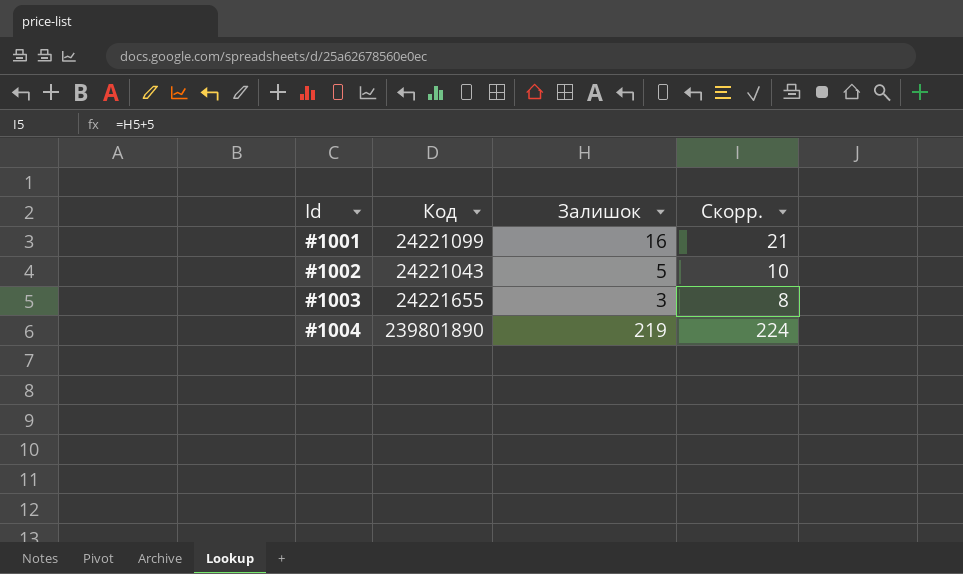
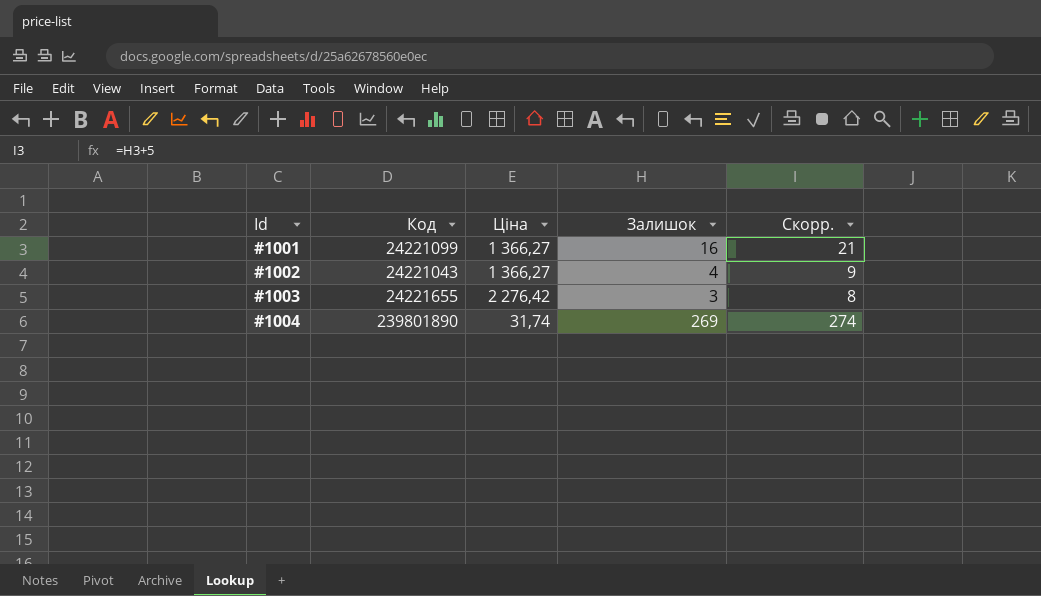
column Ціна | position: none -> 3
#1002 | Залишок: 5 -> 4
#1002 | Скорр.: 10 -> 9
#1004 | Залишок: 219 -> 269
#1004 | Скорр.: 224 -> 274

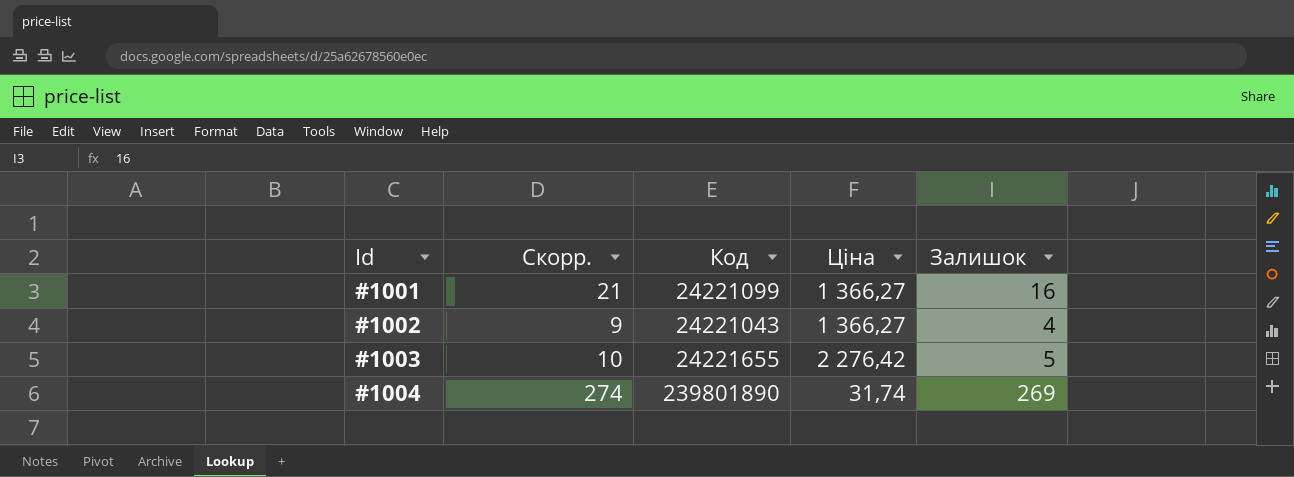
column Скорр. | position: 5 -> 2
#1003 | Скорр.: 8 -> 10
#1003 | Залишок: 3 -> 5

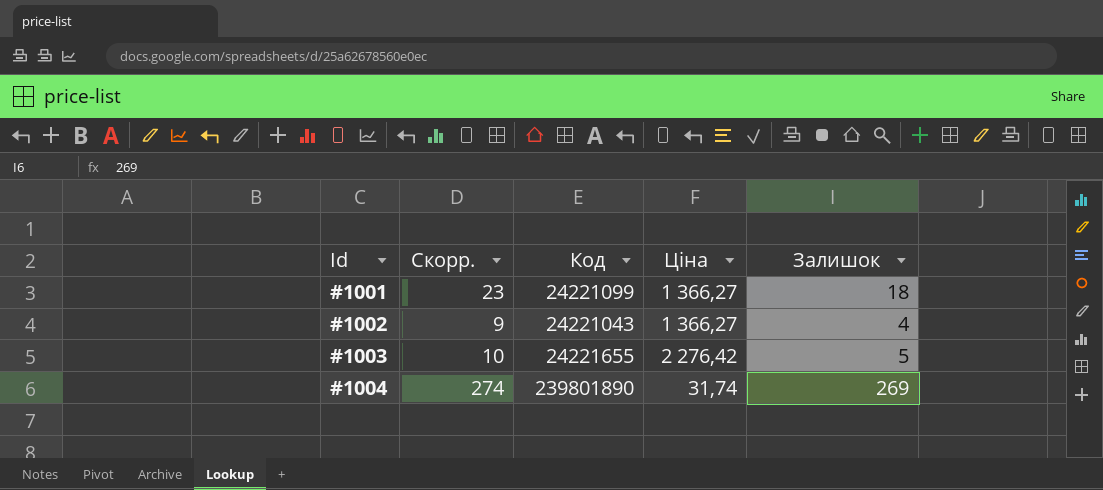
#1001 | Скорр.: 21 -> 23
#1001 | Залишок: 16 -> 18

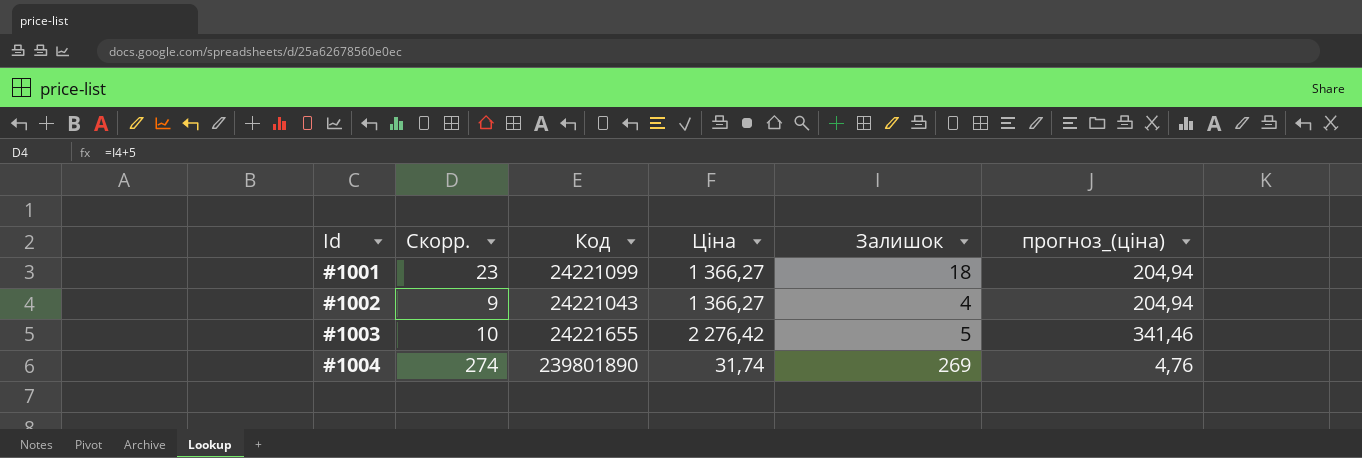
column прогноз_(ціна) | formula: none -> [Ціна] * 0,15

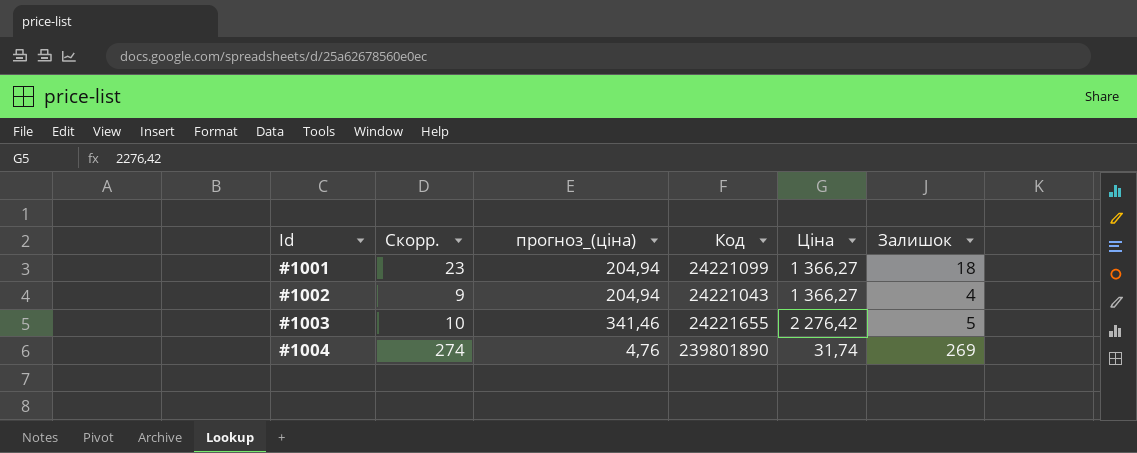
column прогноз_(ціна) | position: 6 -> 3

